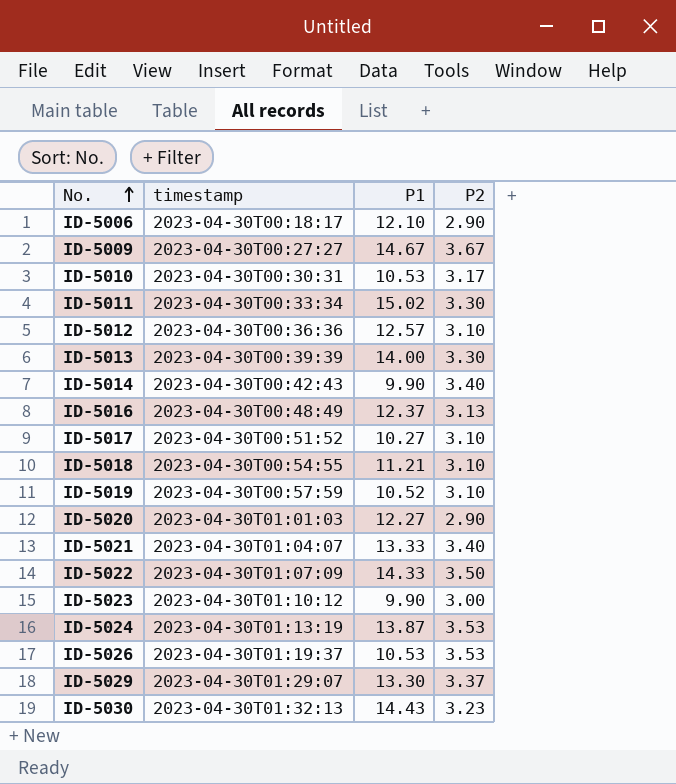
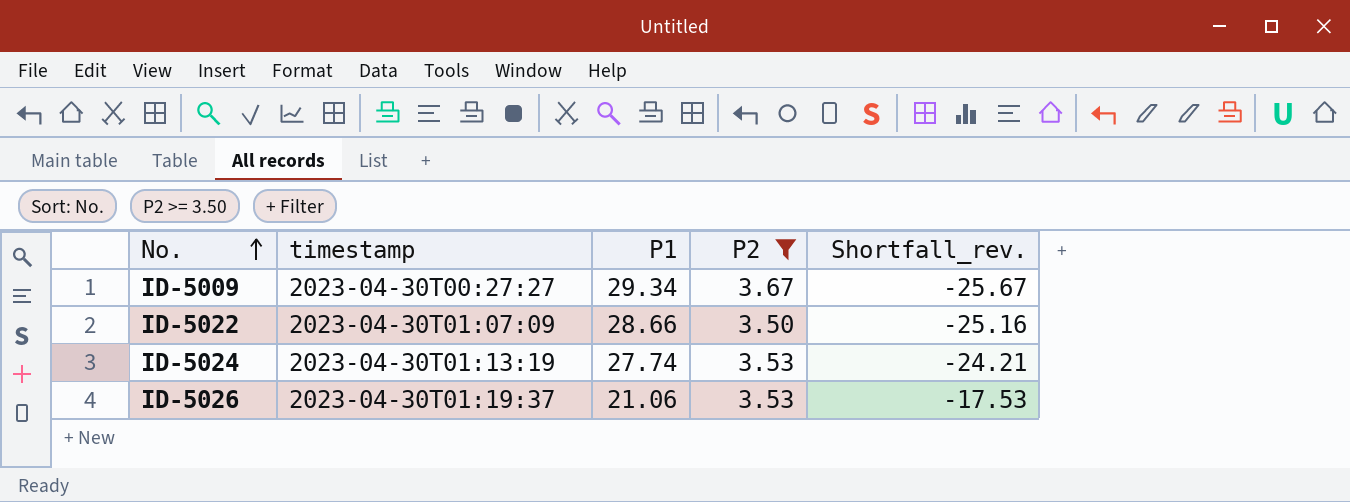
filter: none -> P2 >= 3.50
column Shortfall_rev. | formula: none -> [P2] - [P1]
ID-5009 | P1: 14.67 -> 29.34
ID-5022 | P1: 14.33 -> 28.66
ID-5024 | P1: 13.87 -> 27.74
ID-5026 | P1: 10.53 -> 21.06

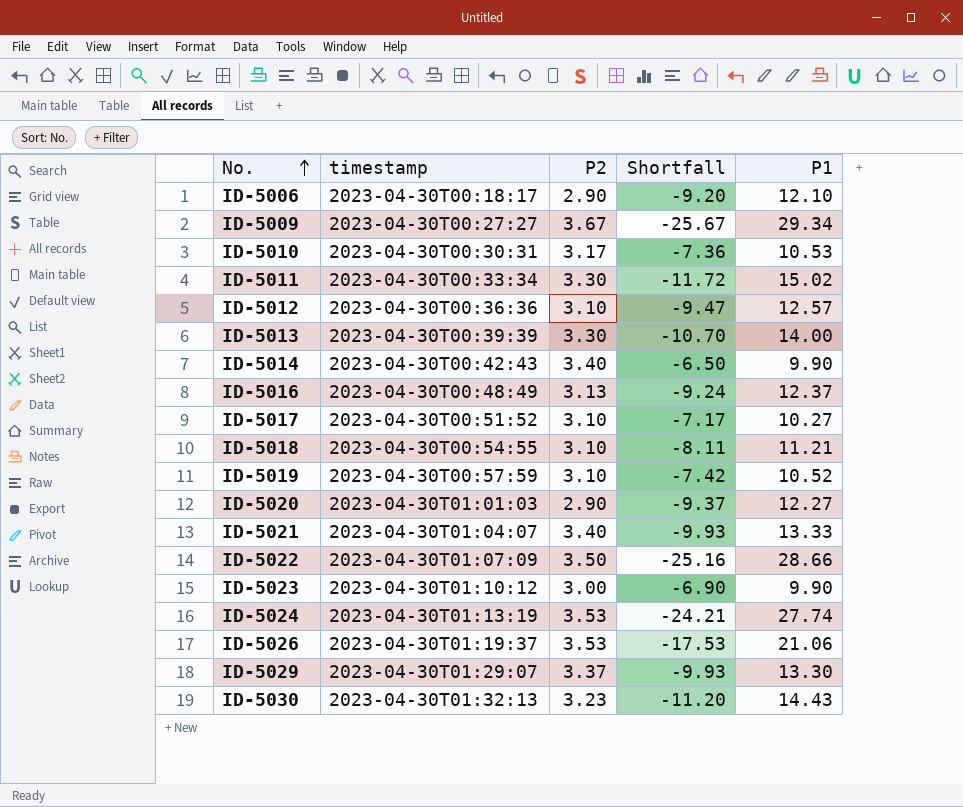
filter: P2 >= 3.50 -> none
column name: Shortfall_rev. -> Shortfall
column P1 | position: 3 -> 5

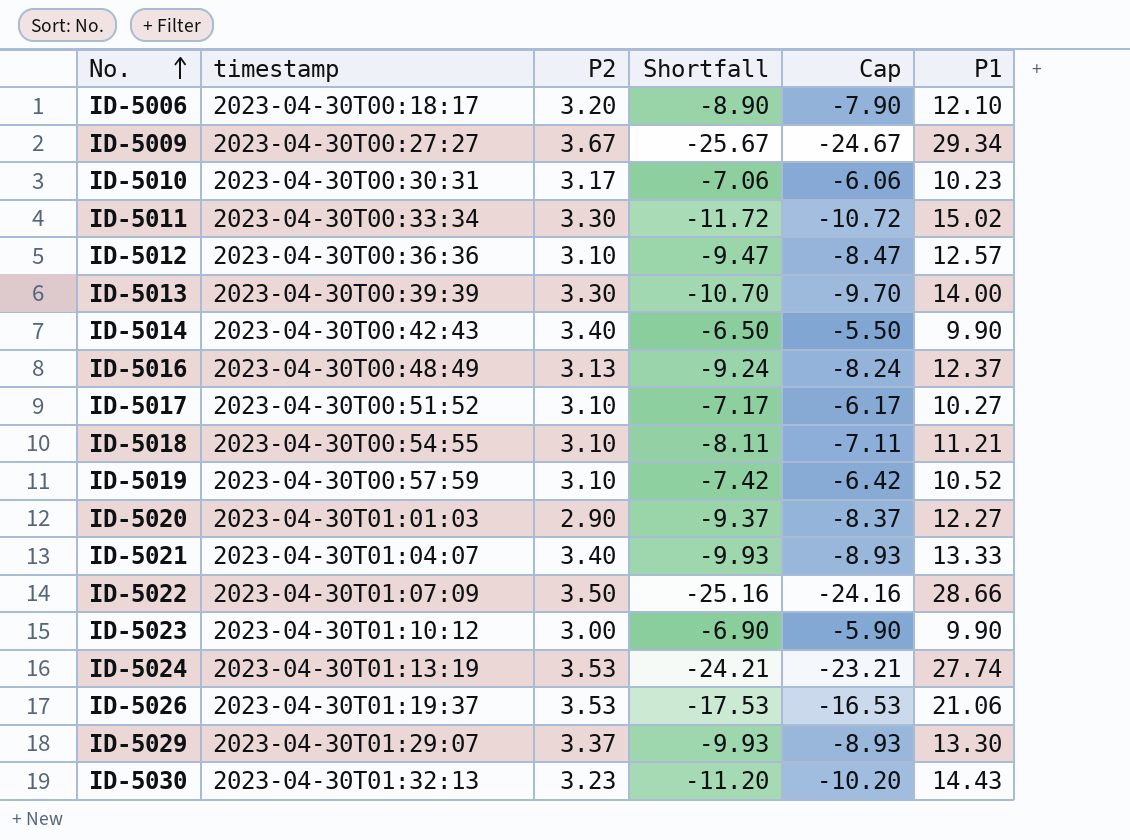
column Cap | formula: none -> [Shortfall] + 1
ID-5006 | P2: 2.90 -> 3.20
ID-5006 | Shortfall: -9.20 -> -8.90
ID-5010 | Shortfall: -7.36 -> -7.06
ID-5010 | P1: 10.53 -> 10.23

